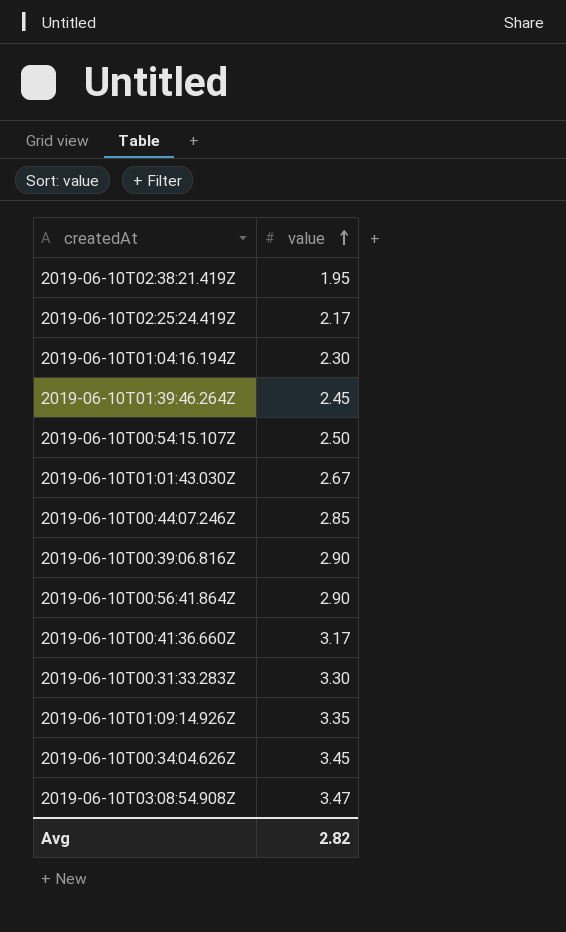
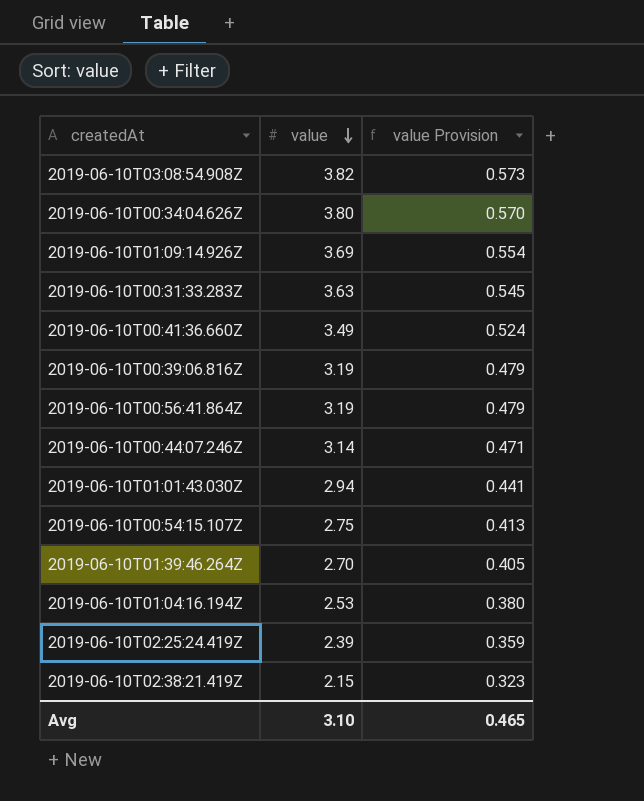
row order: value ascending -> value descending
column value Provision | formula: none -> [value] * 0.15
2019-06-10T03:08:54.908Z | value: 3.47 -> 3.82
2019-06-10T00:34:04.626Z | value: 3.45 -> 3.80
2019-06-10T01:09:14.926Z | value: 3.35 -> 3.69
2019-06-10T00:31:33.283Z | value: 3.30 -> 3.63
2019-06-10T00:41:36.660Z | value: 3.17 -> 3.49
2019-06-10T00:39:06.816Z | value: 2.90 -> 3.19
2019-06-10T00:56:41.864Z | value: 2.90 -> 3.19
2019-06-10T00:44:07.246Z | value: 2.85 -> 3.14
2019-06-10T01:01:43.030Z | value: 2.67 -> 2.94
2019-06-10T00:54:15.107Z | value: 2.50 -> 2.75
2019-06-10T01:39:46.264Z | value: 2.45 -> 2.70
2019-06-10T01:04:16.194Z | value: 2.30 -> 2.53
2019-06-10T02:25:24.419Z | value: 2.17 -> 2.39
2019-06-10T02:38:21.419Z | value: 1.95 -> 2.15
Avg | value: 2.82 -> 3.10

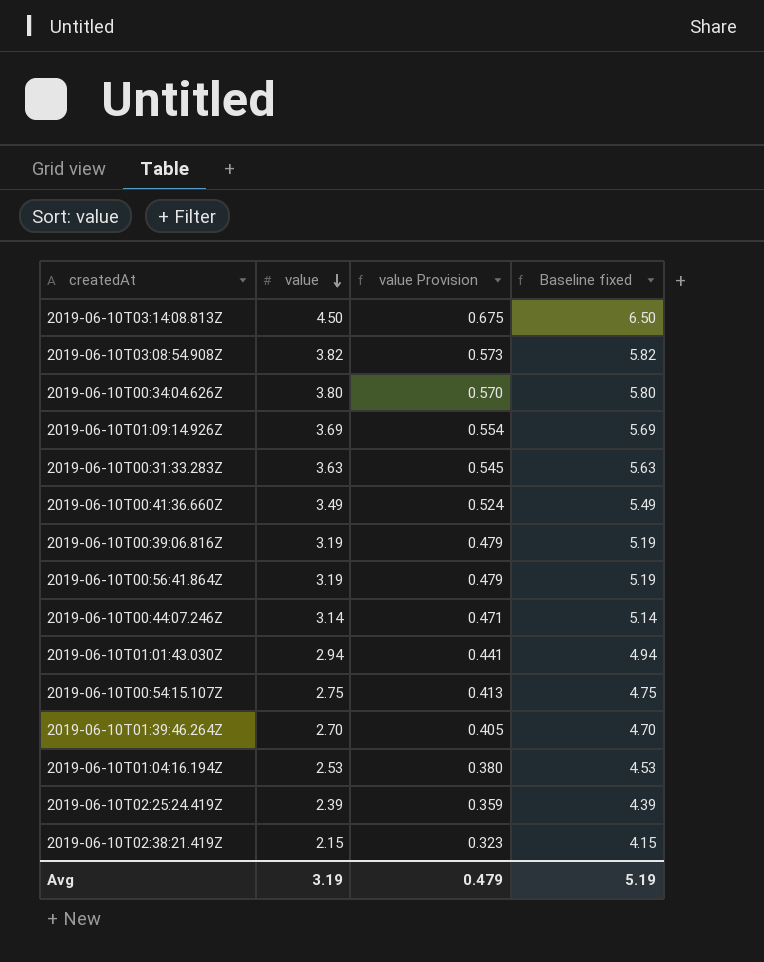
column Baseline fixed | formula: none -> [value] + 2
row 2019-06-10T03:14:08.813Z: none -> 4.50 | 0.675 | 6.50
Avg | value: 3.10 -> 3.19
Avg | value Provision: 0.465 -> 0.479

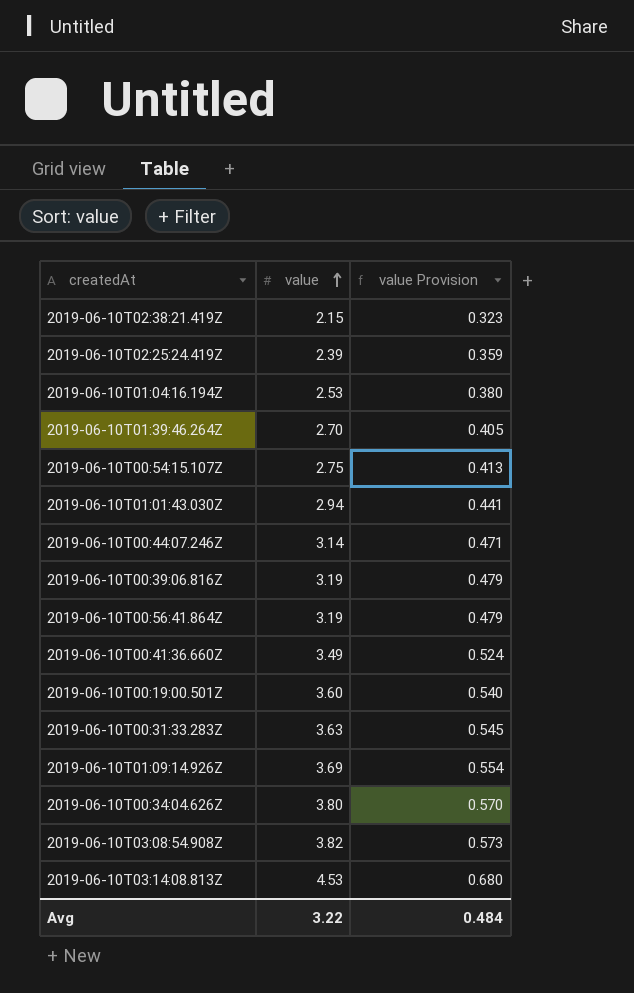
row order: value descending -> value ascending
column Baseline fixed | formula: [value] + 2 -> none
row 2019-06-10T00:19:00.501Z: none -> 3.60 | 0.540
2019-06-10T03:14:08.813Z | value: 4.50 -> 4.53
2019-06-10T03:14:08.813Z | value Provision: 0.675 -> 0.680
Avg | value: 3.19 -> 3.22
Avg | value Provision: 0.479 -> 0.484

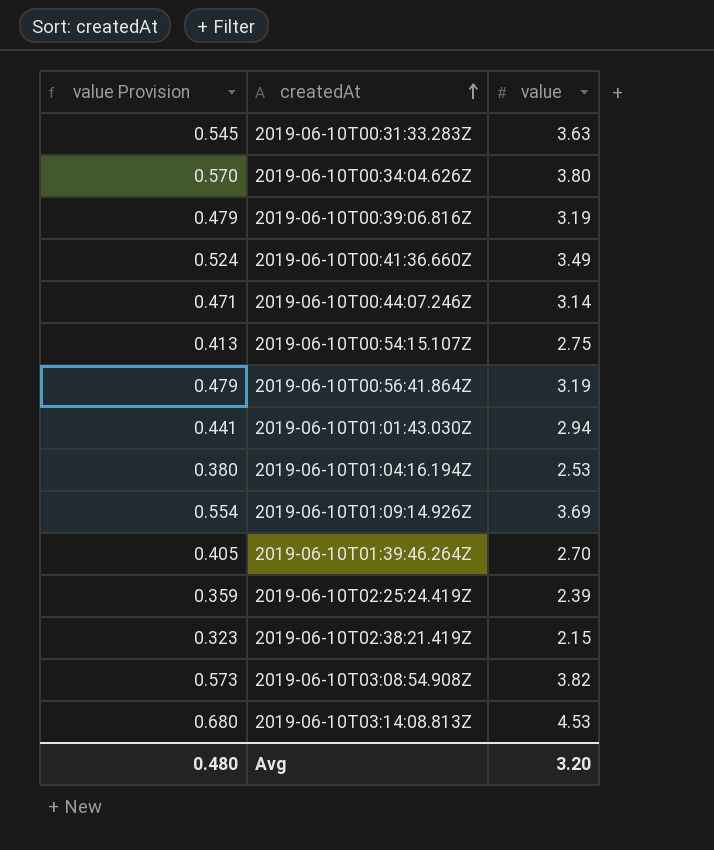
row order: value ascending -> createdAt ascending
column value Provision | position: 3 -> 1
row 2019-06-10T00:19:00.501Z: 3.60 | 0.540 -> none
Avg | value Provision: 0.484 -> 0.480
Avg | value: 3.22 -> 3.20

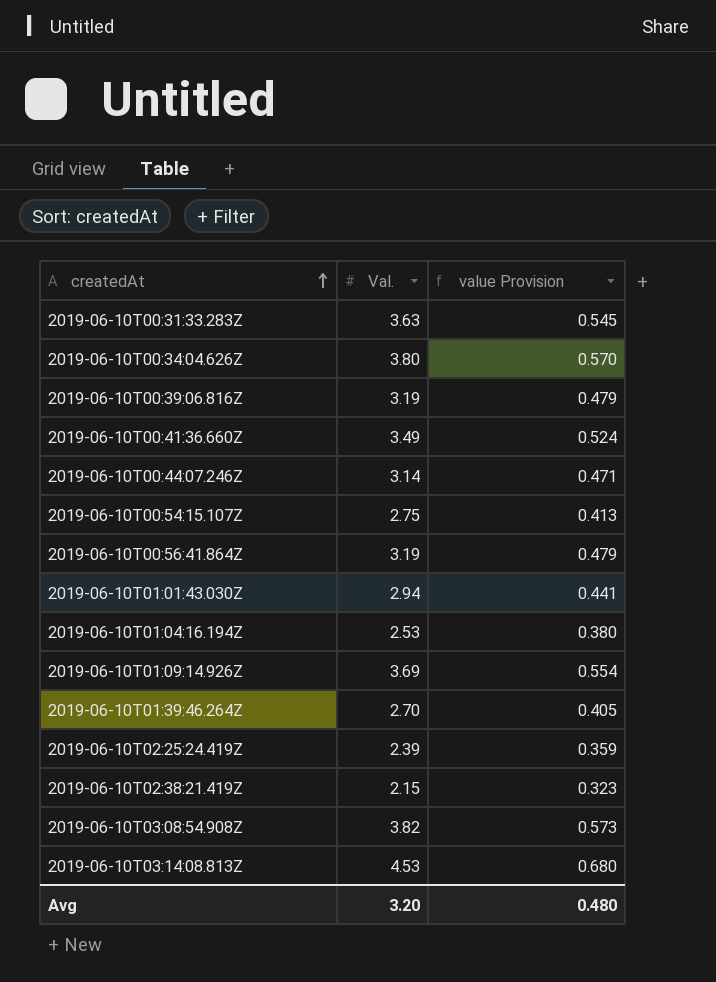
column name: value -> Val.
column value Provision | position: 1 -> 3

